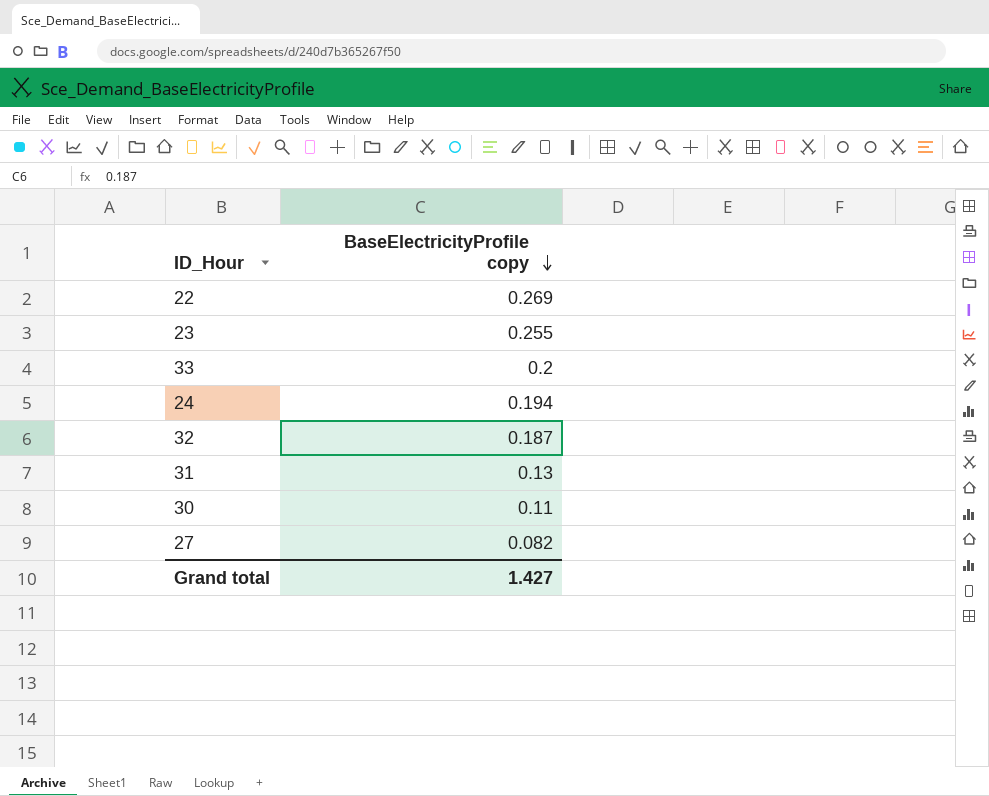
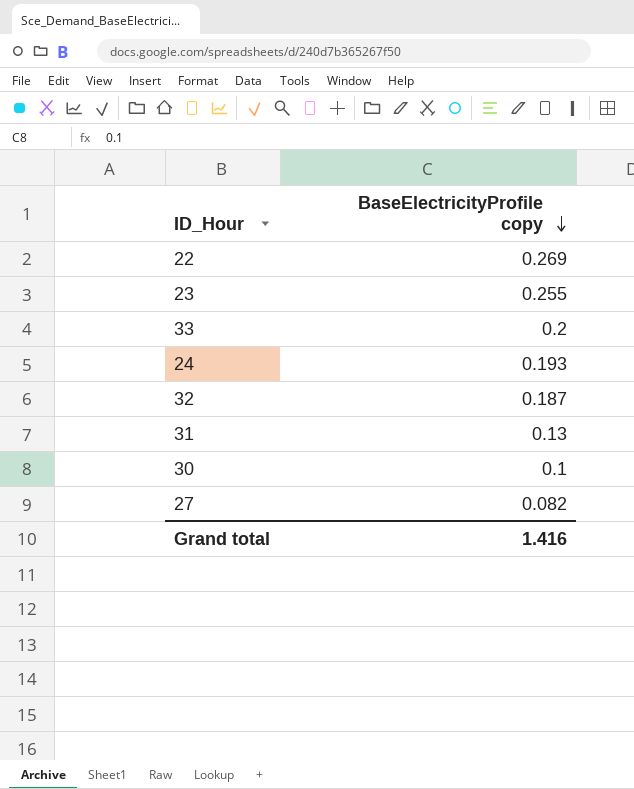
24 | BaseElectricityProfile copy: 0.194 -> 0.193
30 | BaseElectricityProfile copy: 0.11 -> 0.1
Grand total | BaseElectricityProfile copy: 1.427 -> 1.416

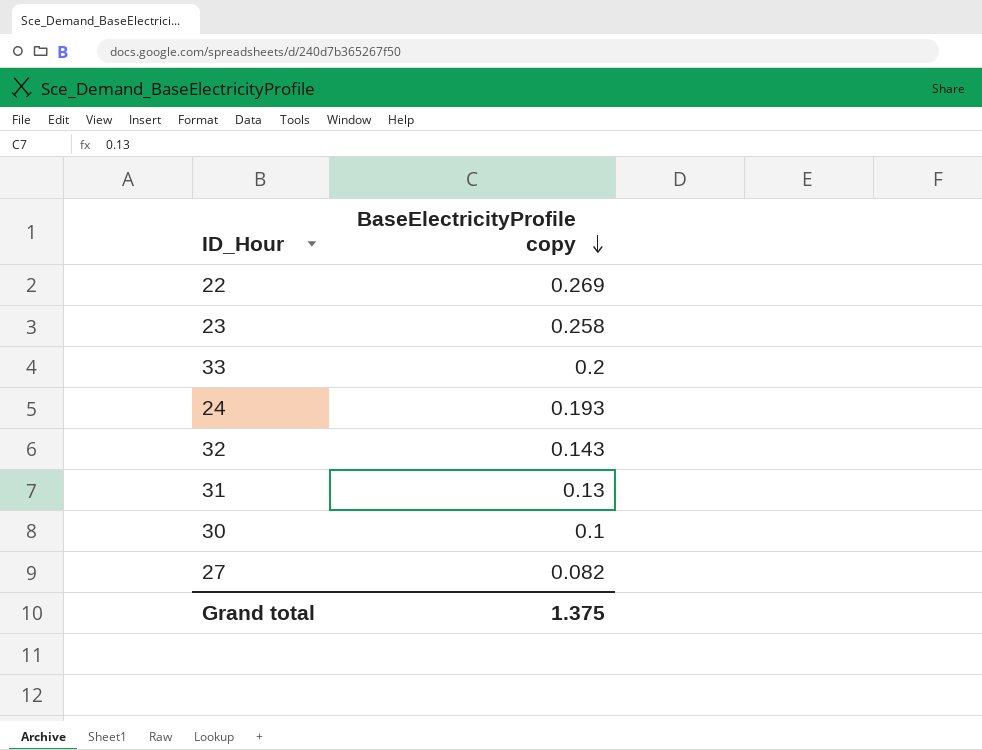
23 | BaseElectricityProfile copy: 0.255 -> 0.258
32 | BaseElectricityProfile copy: 0.187 -> 0.143
Grand total | BaseElectricityProfile copy: 1.416 -> 1.375

